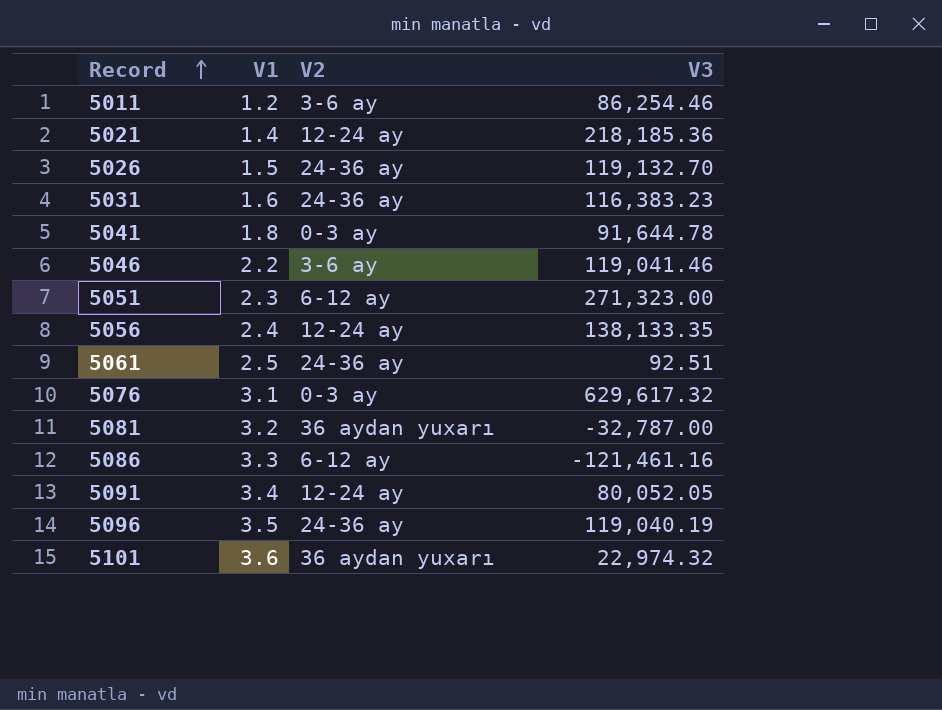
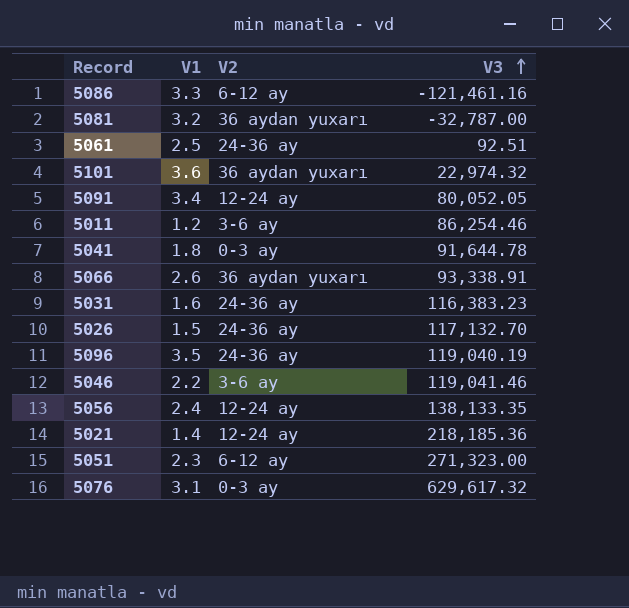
row order: Record ascending -> V3 ascending
row 5066: none -> 2.6 | 36 aydan yuxarı | 93,338.91
5026 | V3: 119,132.70 -> 117,132.70

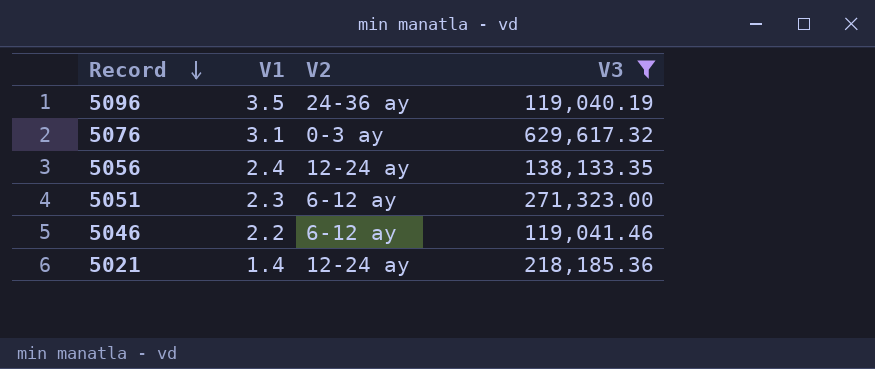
filter: none -> V3 >= 119,040.19
row order: V3 ascending -> Record descending
5046 | V2: 3-6 ay -> 6-12 ay

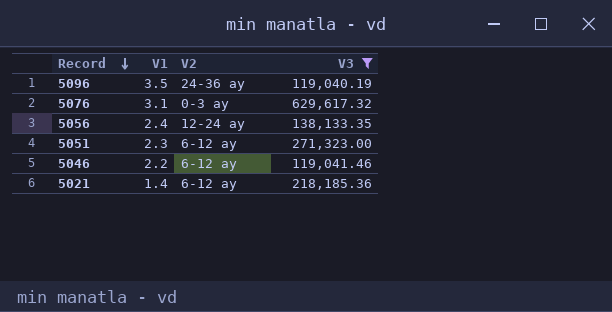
5021 | V2: 12-24 ay -> 6-12 ay

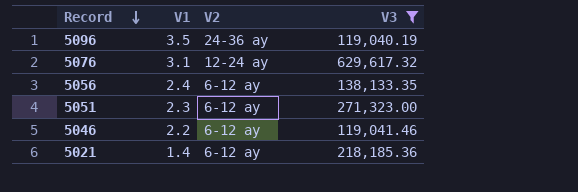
5076 | V2: 0-3 ay -> 12-24 ay
5056 | V2: 12-24 ay -> 6-12 ay

